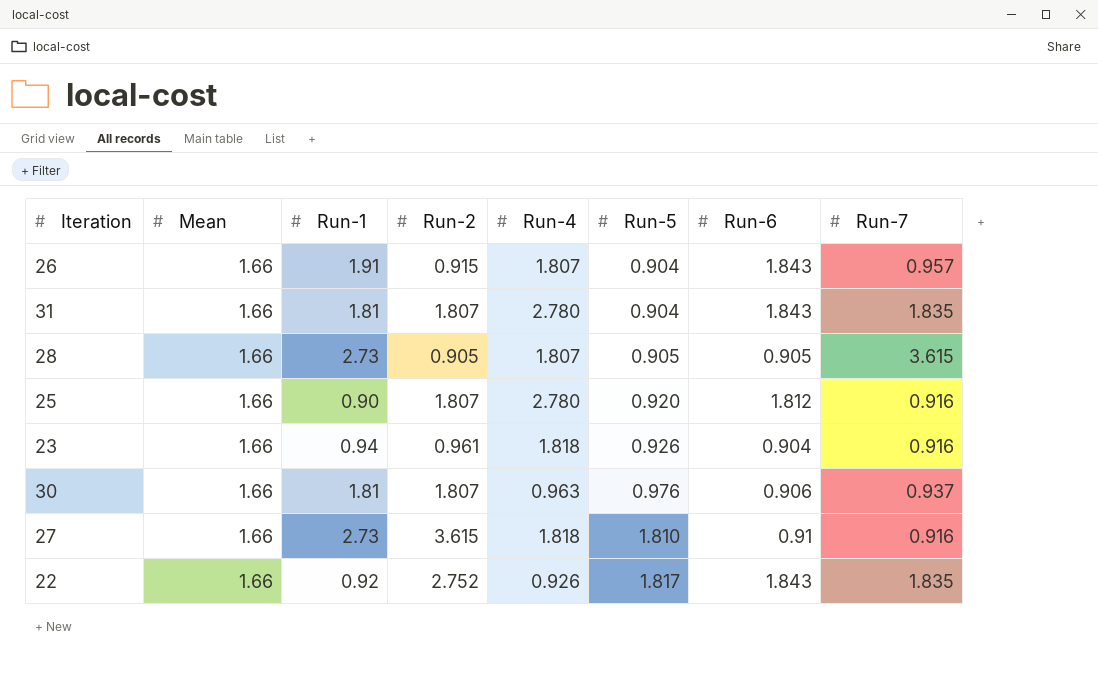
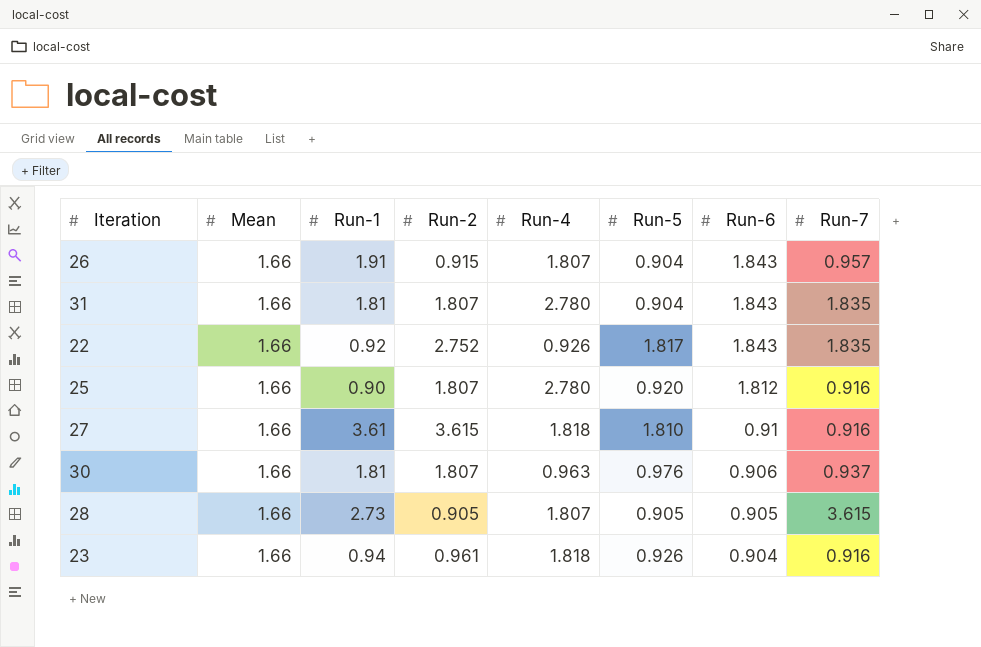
row order: Run-5 ascending -> Run-6 descending
27 | Run-1: 2.73 -> 3.61

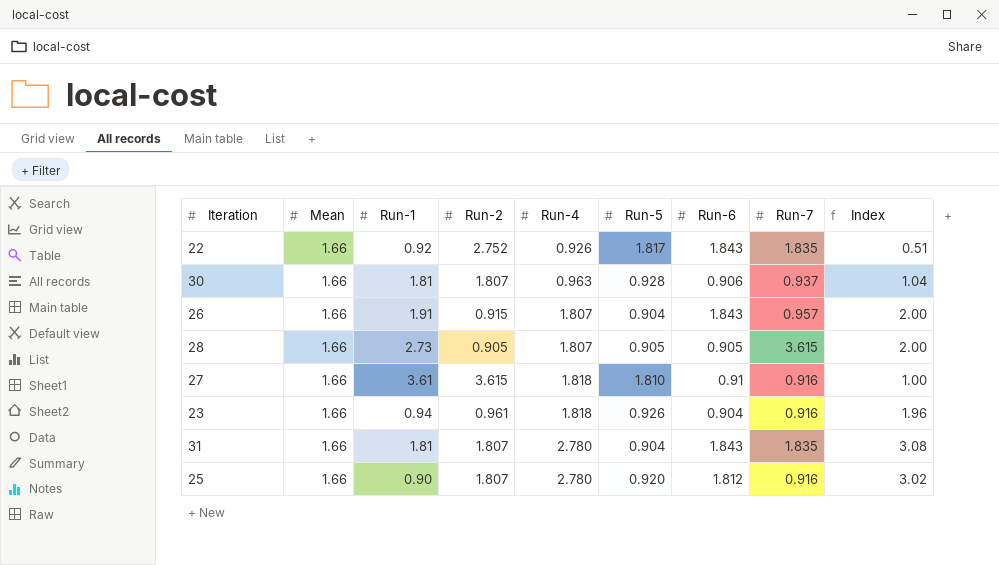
row order: Run-6 descending -> Run-4 ascending
column Index | formula: none -> [Run-4] / [Run-5]
30 | Run-5: 0.976 -> 0.928

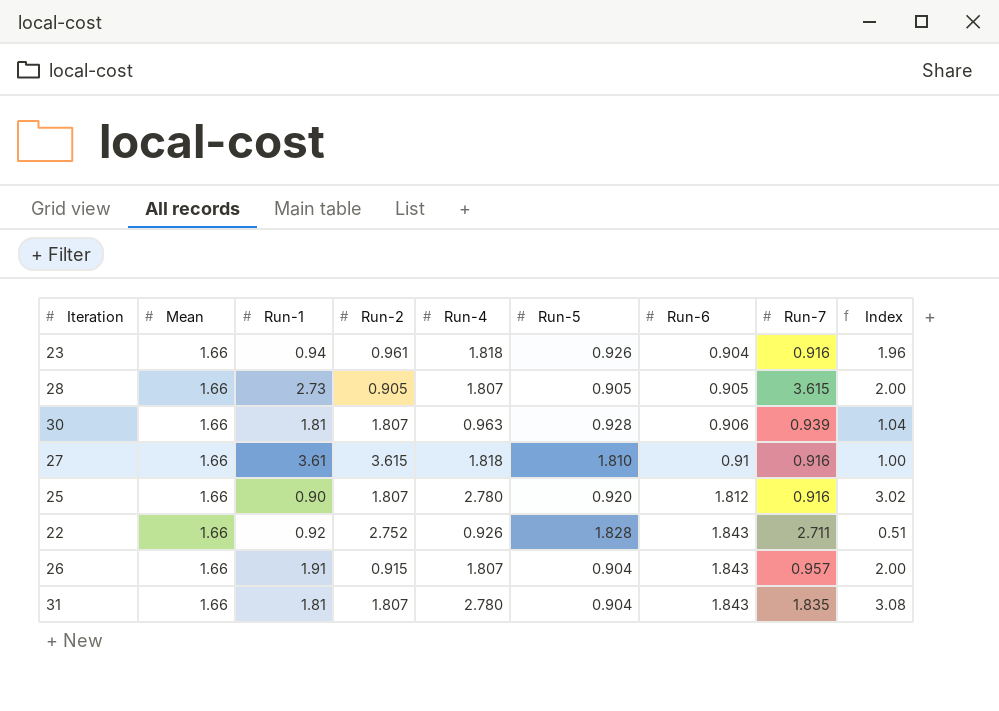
row order: Run-4 ascending -> Run-6 ascending
30 | Run-7: 0.937 -> 0.939
22 | Run-5: 1.817 -> 1.828
22 | Run-7: 1.835 -> 2.711

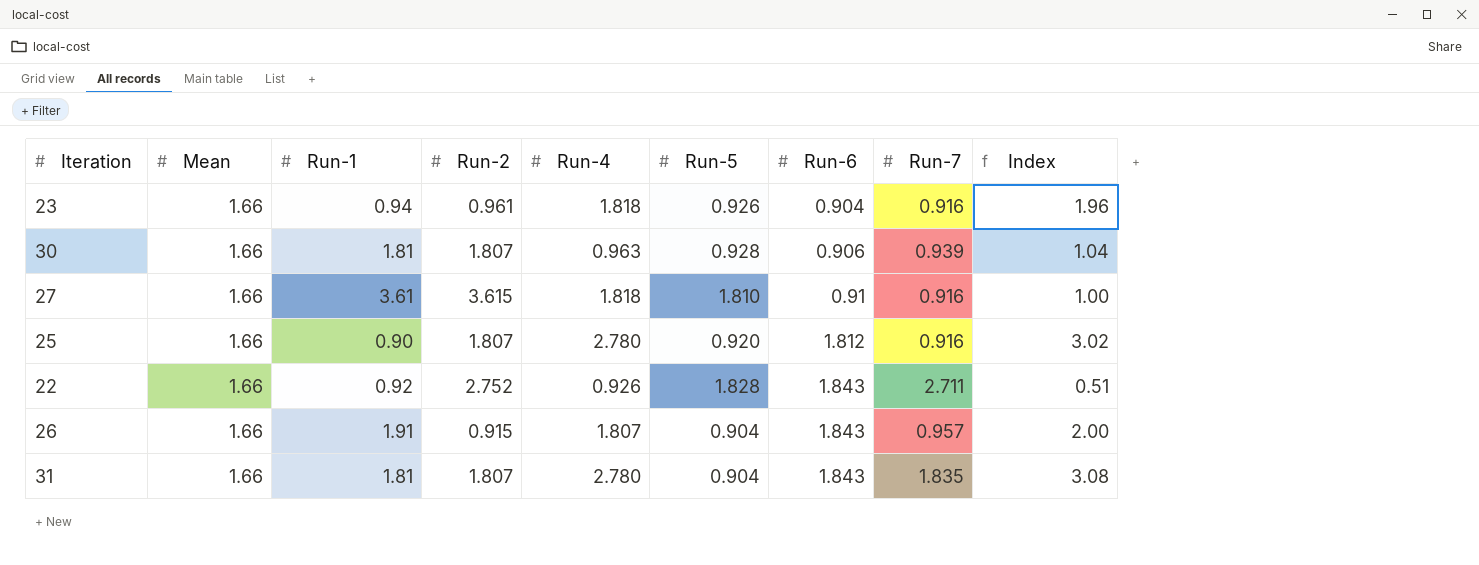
row 28: 1.66 | 2.73 | 0.905 | 1.807 | 0.905 | 0.905 | 3.615 | 2.00 -> none

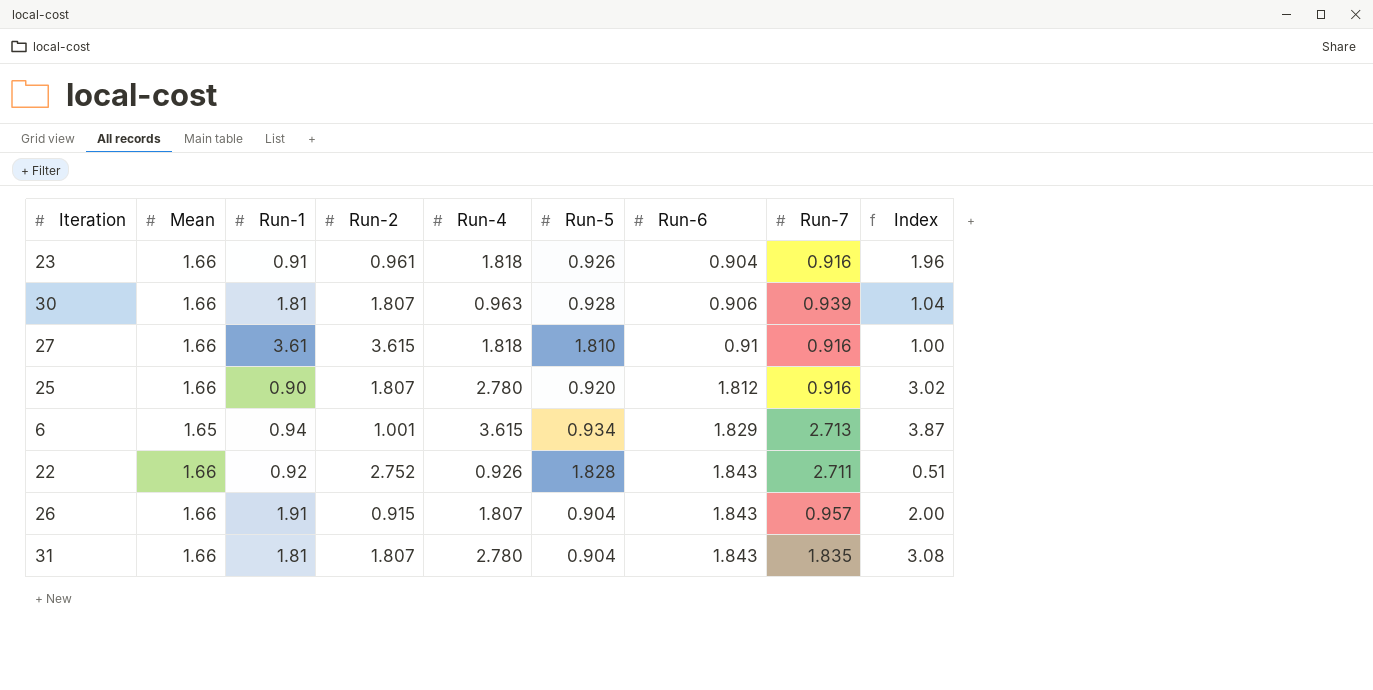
23 | Run-1: 0.94 -> 0.91
row 6: none -> 1.65 | 0.94 | 1.001 | 3.615 | 0.934 | 1.829 | 2.713 | 3.87

